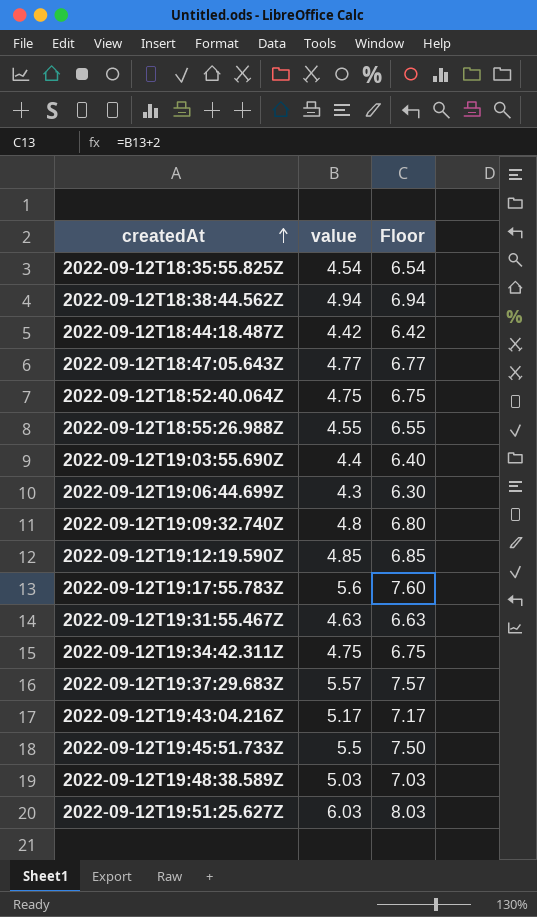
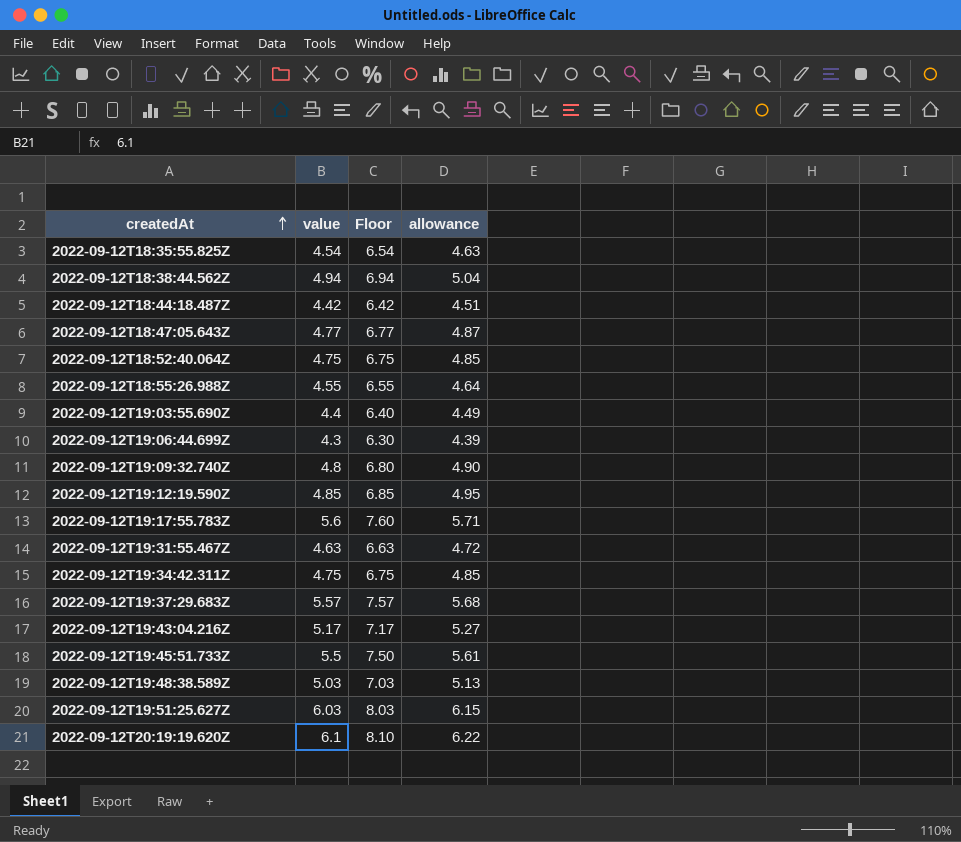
column allowance | formula: none -> [value] * 1.02
row 2022-09-12T20:19:19.620Z: none -> 6.1 | 8.10 | 6.22

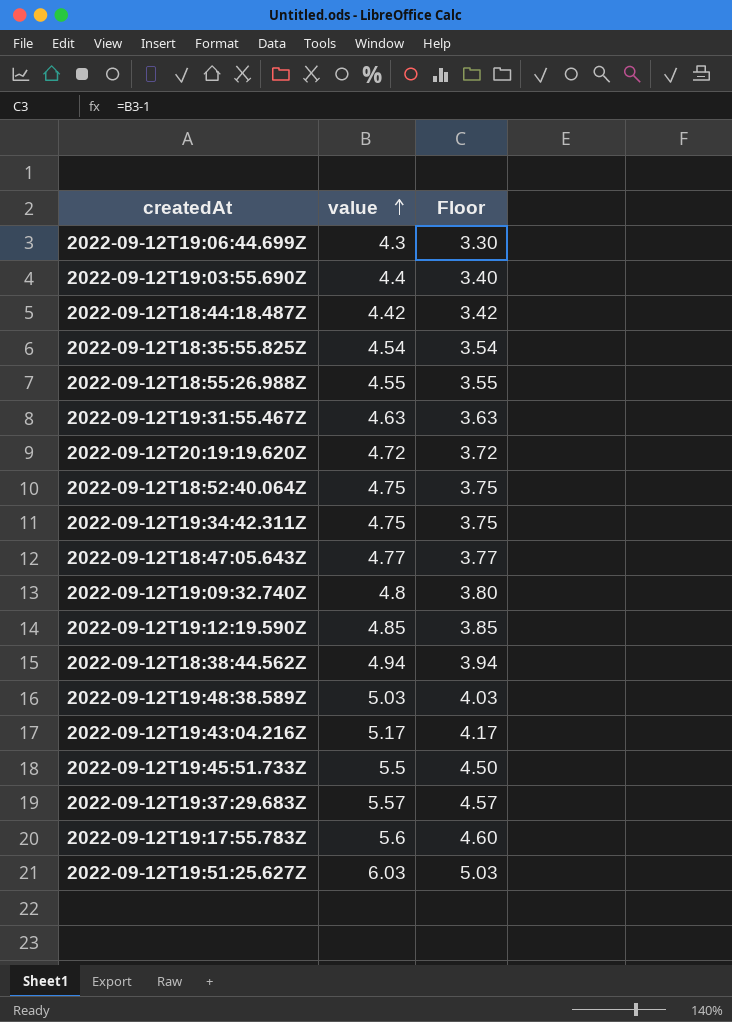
row order: createdAt ascending -> value ascending
column allowance | formula: [value] * 1.02 -> none
column Floor | formula: [value] + 2 -> [value] - 1
2022-09-12T20:19:19.620Z | value: 6.1 -> 4.72

